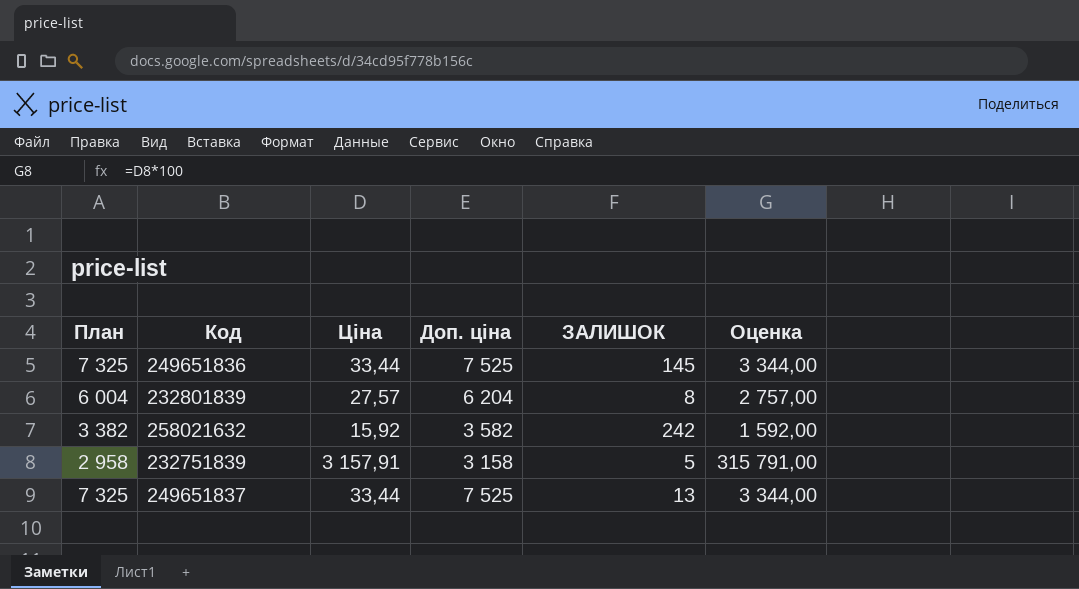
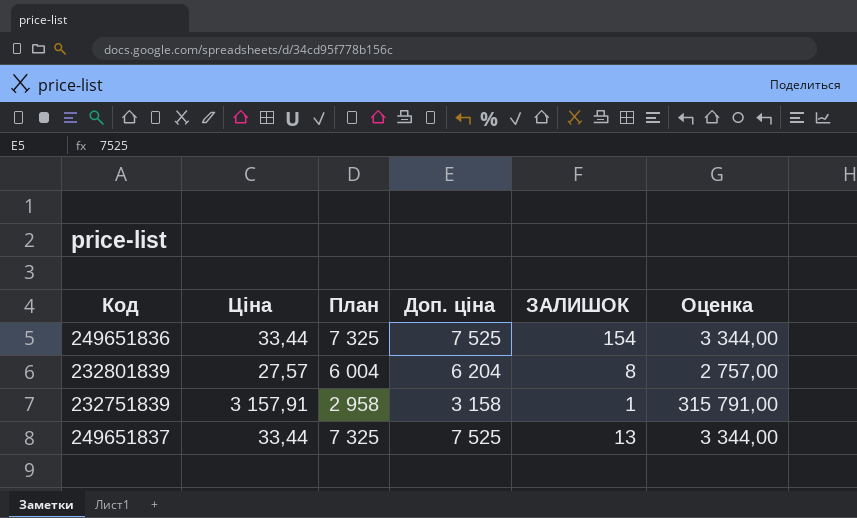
column План | position: 1 -> 3
row 258021632: 3 382 | 15,92 | 3 582 | 242 | 1 592,00 -> none
249651836 | ЗАЛИШОК: 145 -> 154
232751839 | ЗАЛИШОК: 5 -> 1

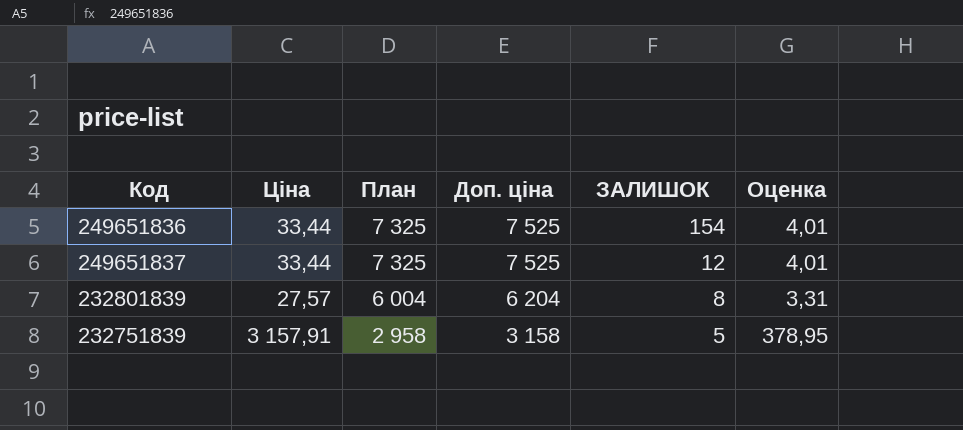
row order: none -> План descending
column Оценка | formula: [Ціна] * 100 -> [Ціна] * 0,12
249651837 | ЗАЛИШОК: 13 -> 12
232751839 | ЗАЛИШОК: 1 -> 5

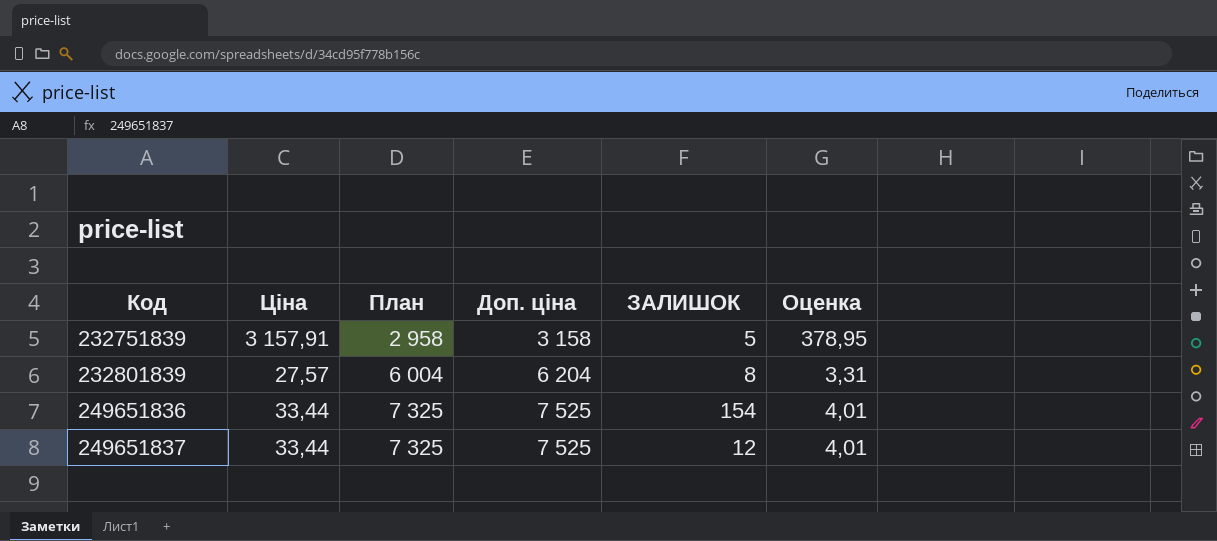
row order: План descending -> Код ascending

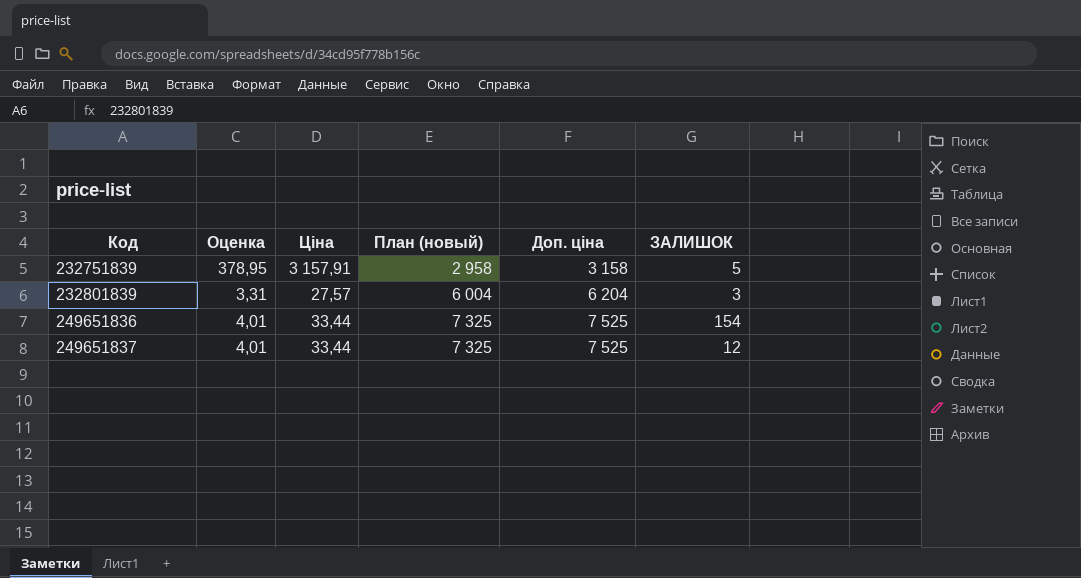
column Оценка | position: 6 -> 2
column name: План -> План (новый)
232801839 | ЗАЛИШОК: 8 -> 3

